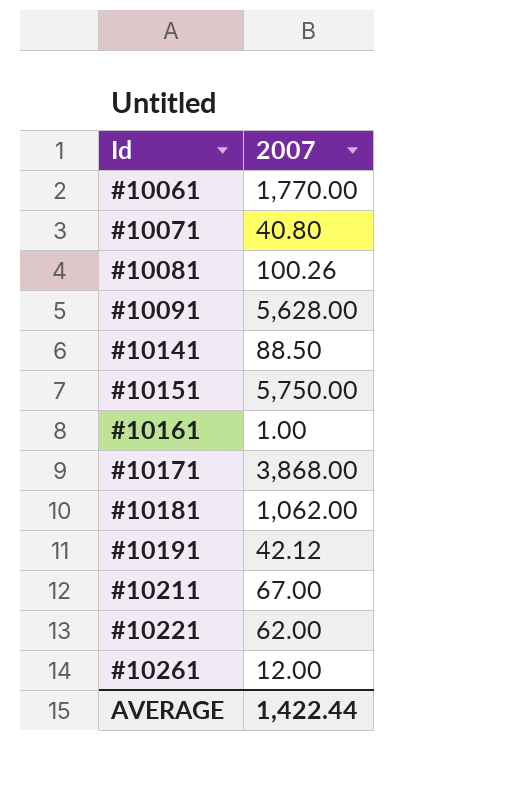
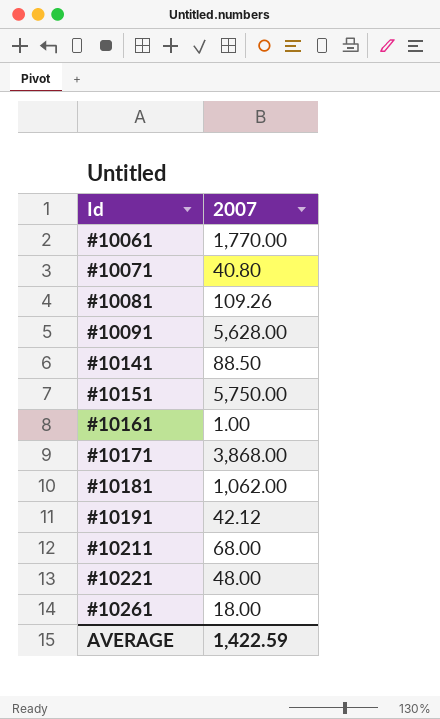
#10081 | 2007: 100.26 -> 109.26
#10211 | 2007: 67.00 -> 68.00
#10221 | 2007: 62.00 -> 48.00
#10261 | 2007: 12.00 -> 18.00
AVERAGE | 2007: 1,422.44 -> 1,422.59

